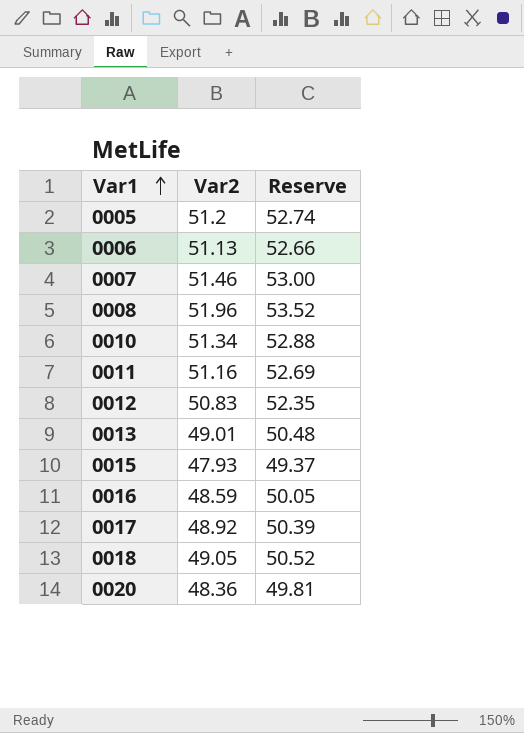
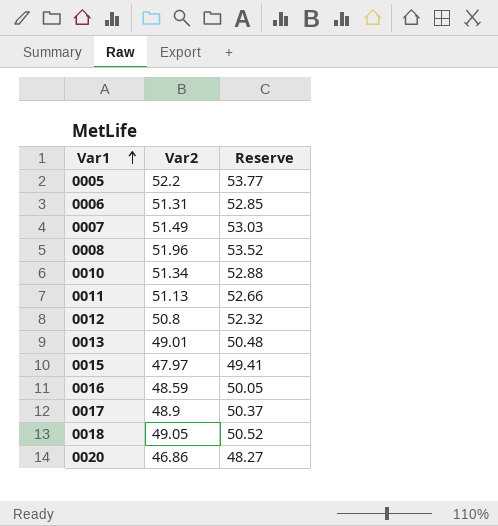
0005 | Var2: 51.2 -> 52.2
0005 | Reserve: 52.74 -> 53.77
0006 | Var2: 51.13 -> 51.31
0006 | Reserve: 52.66 -> 52.85
0007 | Var2: 51.46 -> 51.49
0007 | Reserve: 53.00 -> 53.03
0011 | Var2: 51.16 -> 51.13
0011 | Reserve: 52.69 -> 52.66
0012 | Var2: 50.83 -> 50.8
0012 | Reserve: 52.35 -> 52.32
0015 | Var2: 47.93 -> 47.97
0015 | Reserve: 49.37 -> 49.41
0017 | Var2: 48.92 -> 48.9
0017 | Reserve: 50.39 -> 50.37
0020 | Var2: 48.36 -> 46.86
0020 | Reserve: 49.81 -> 48.27

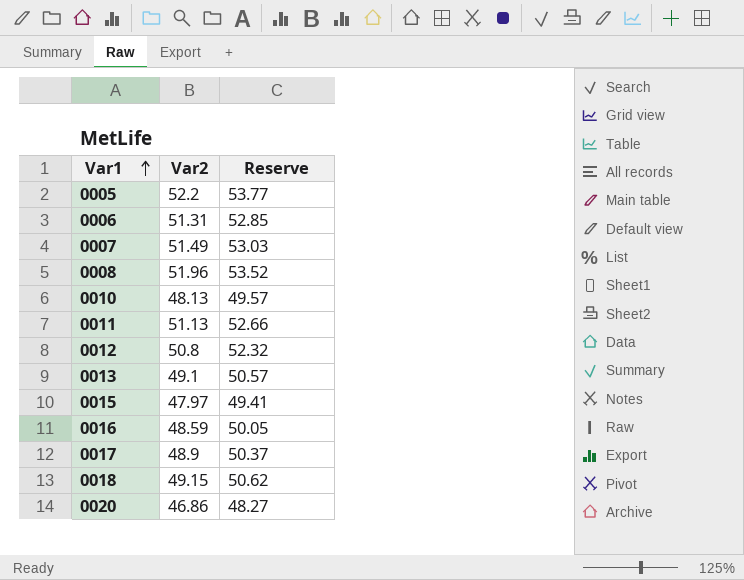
0010 | Var2: 51.34 -> 48.13
0010 | Reserve: 52.88 -> 49.57
0013 | Var2: 49.01 -> 49.1
0013 | Reserve: 50.48 -> 50.57
0018 | Var2: 49.05 -> 49.15
0018 | Reserve: 50.52 -> 50.62

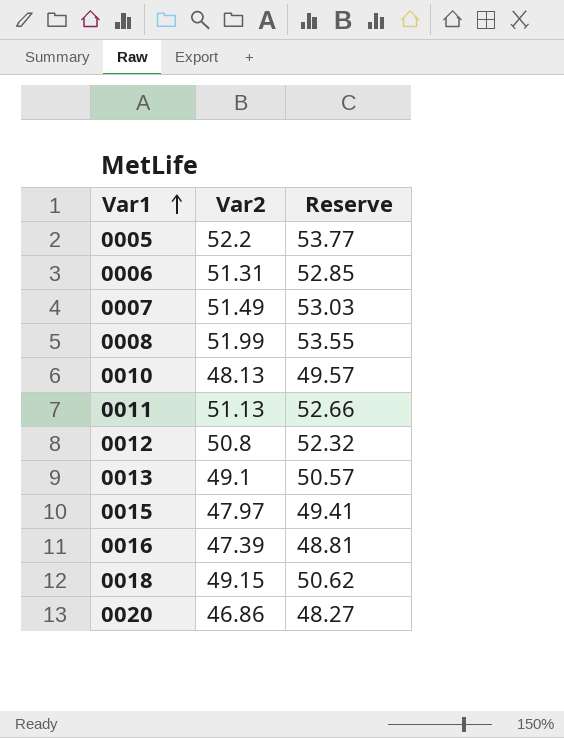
row 0017: 48.9 | 50.37 -> none
0008 | Var2: 51.96 -> 51.99
0008 | Reserve: 53.52 -> 53.55
0016 | Var2: 48.59 -> 47.39
0016 | Reserve: 50.05 -> 48.81

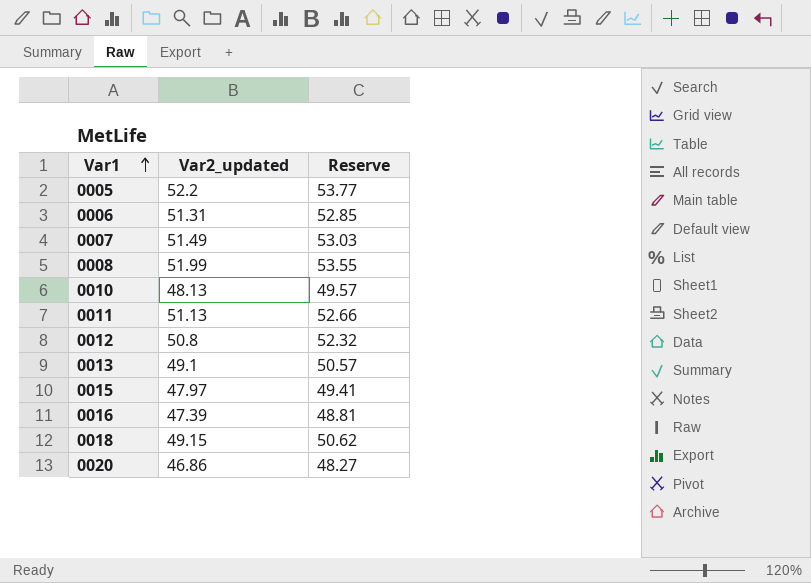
column name: Var2 -> Var2_updated

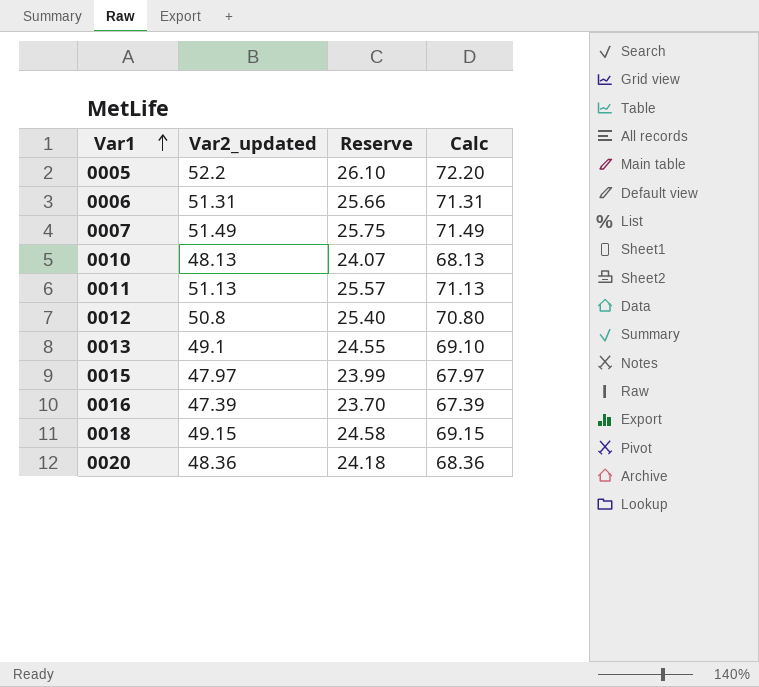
column Reserve | formula: [Var2_updated] * 1.03 -> [Var2_updated] * 0.5
column Calc | formula: none -> [Var2_updated] + 20
row 0008: 51.99 | 53.55 -> none
0020 | Var2_updated: 46.86 -> 48.36

